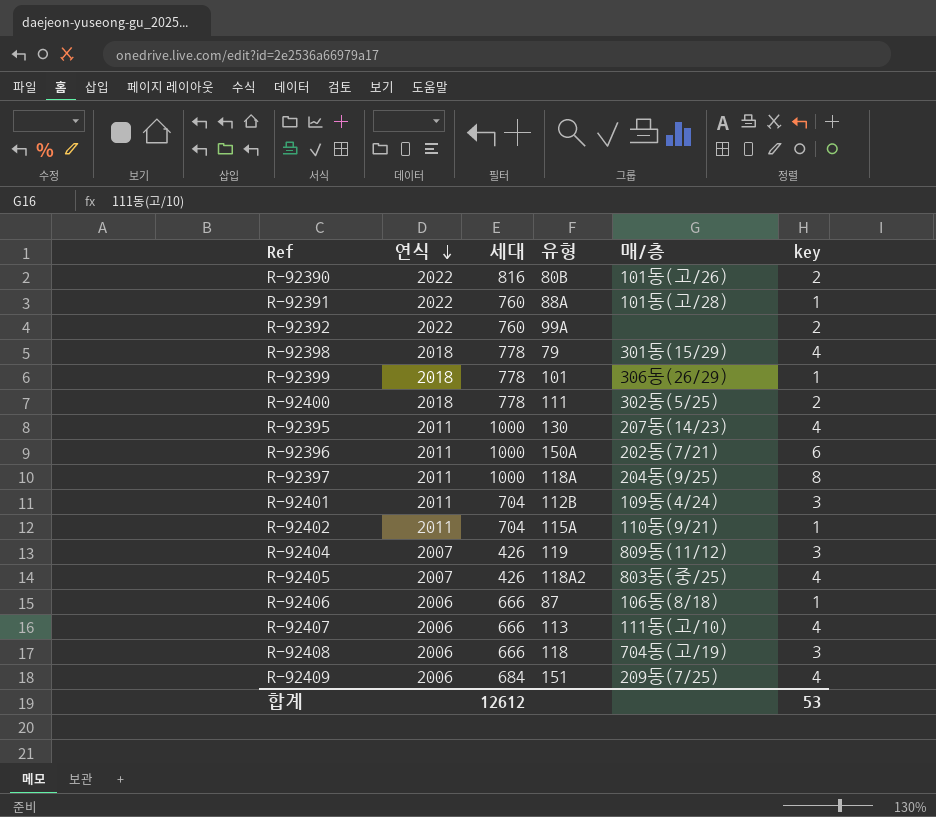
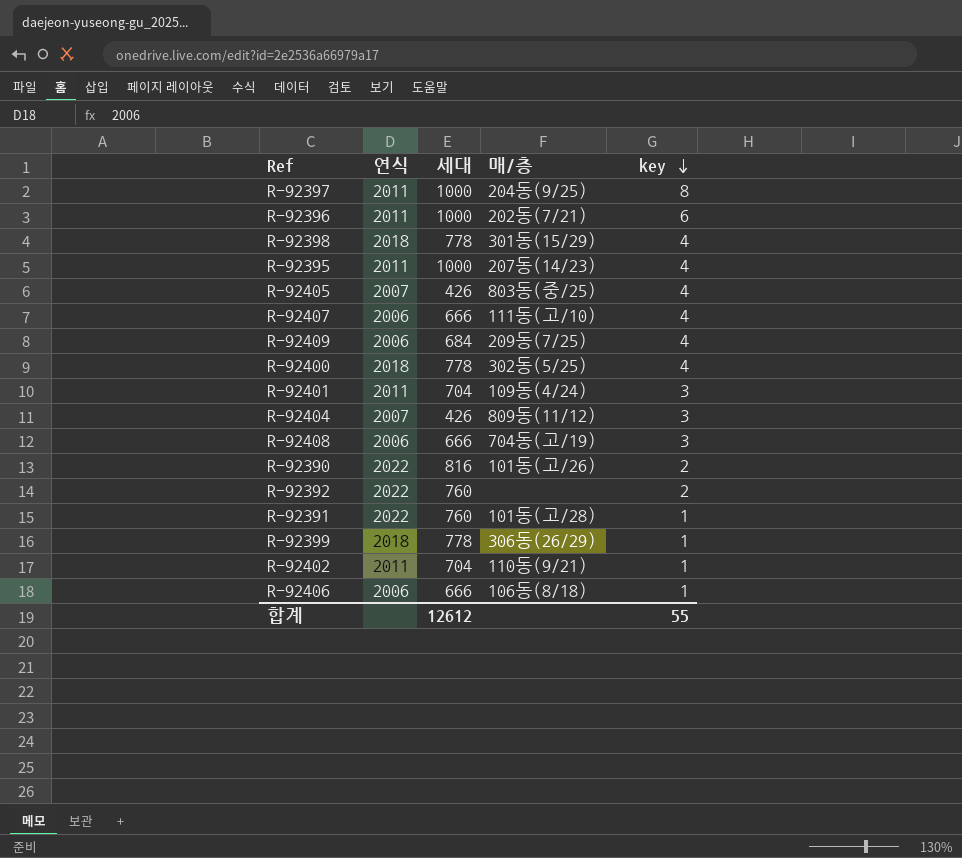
row order: 연식 descending -> key descending
column 유형 | position: 4 -> none
R-92400 | key: 2 -> 4
합계 | key: 53 -> 55

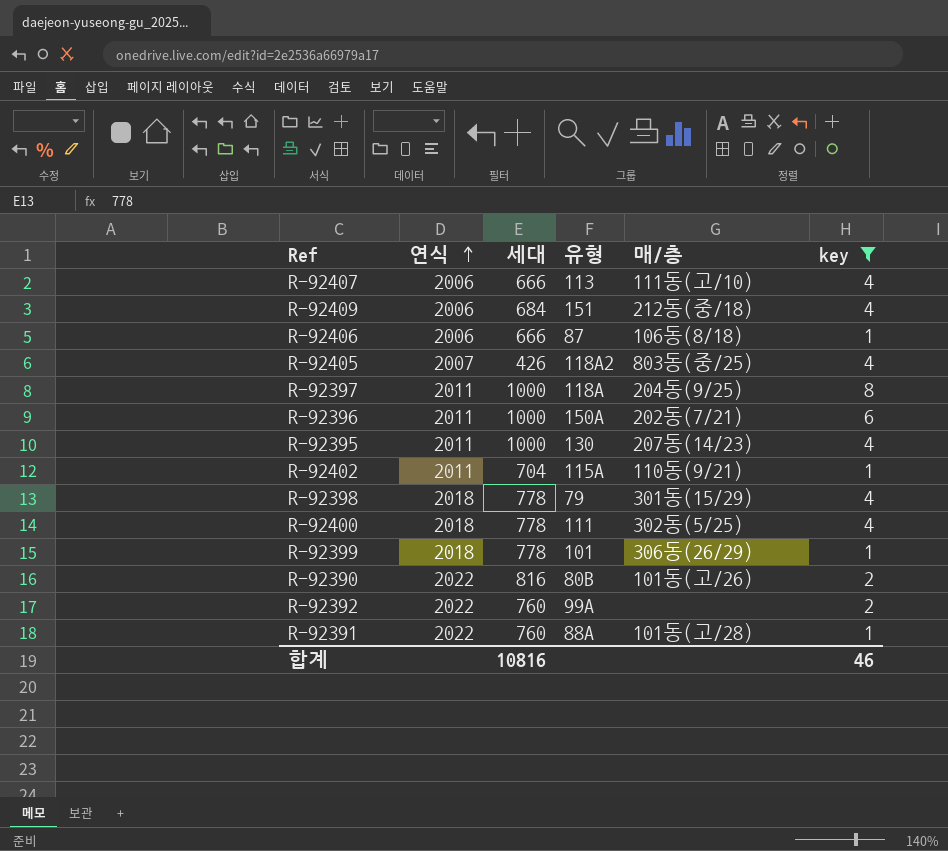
filter: none -> key != 3
row order: key descending -> 연식 ascending
column 유형 | position: none -> 4
R-92409 | 매/층: 209동(7/25) -> 212동(중/18)
합계 | 세대: 12612 -> 10816
합계 | key: 55 -> 46

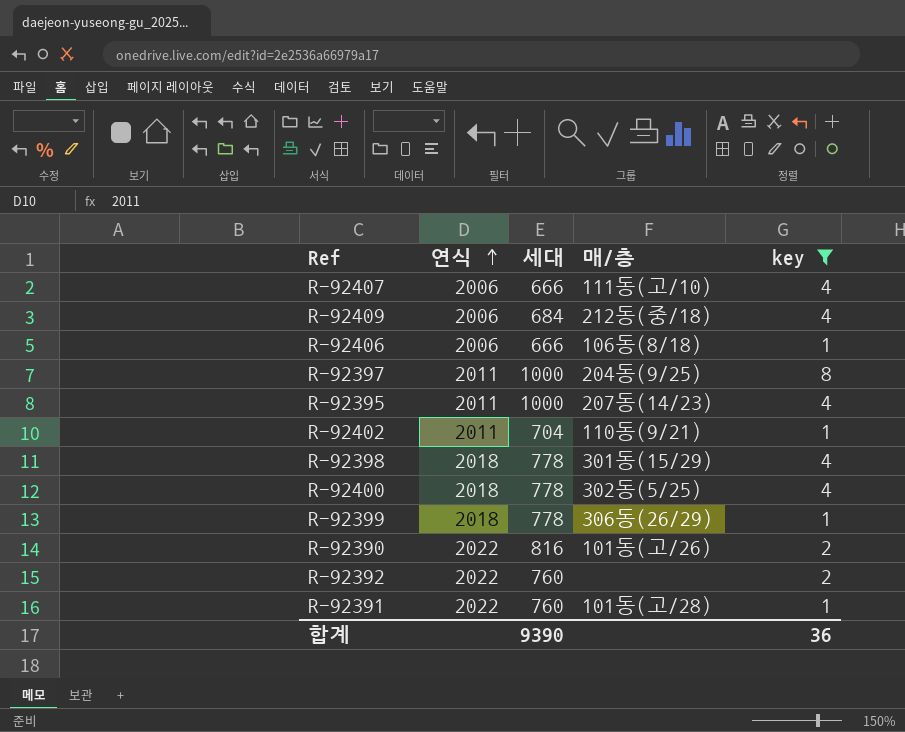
column 유형 | position: 4 -> none
row R-92405: 2007 | 426 | 118A2 | 803동(중/25) | 4 -> none
row R-92396: 2011 | 1000 | 150A | 202동(7/21) | 6 -> none
합계 | 세대: 10816 -> 9390
합계 | key: 46 -> 36

